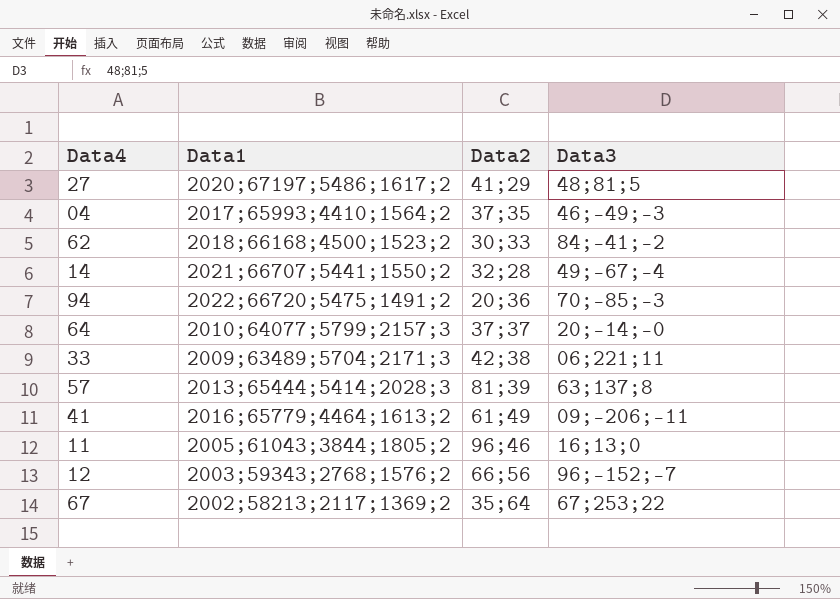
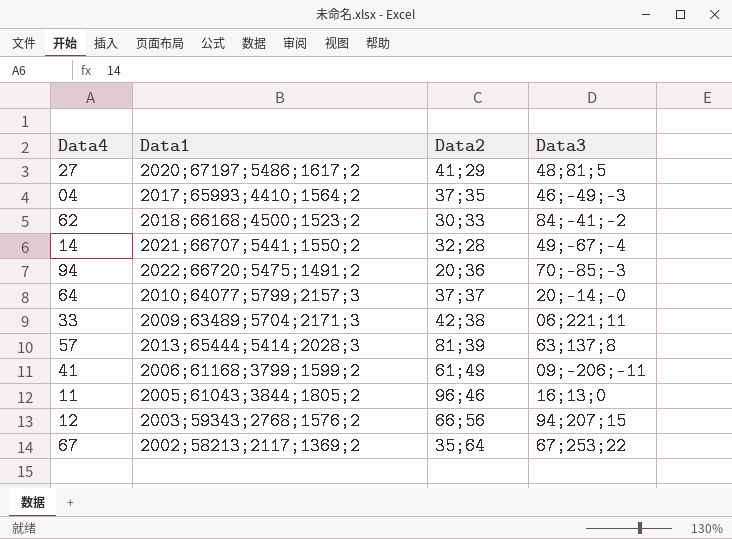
41 | Data1: 2016;65779;4464;1613;2 -> 2006;61168;3799;1599;2
12 | Data3: 96;-152;-7 -> 94;207;15

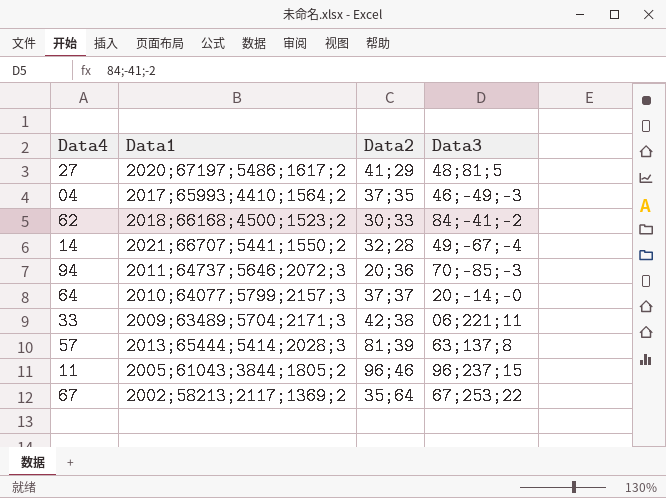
row 41: 2006;61168;3799;1599;2 | 61;49 | 09;-206;-11 -> none
row 12: 2003;59343;2768;1576;2 | 66;56 | 94;207;15 -> none
94 | Data1: 2022;66720;5475;1491;2 -> 2011;64737;5646;2072;3
11 | Data3: 16;13;0 -> 96;237;15

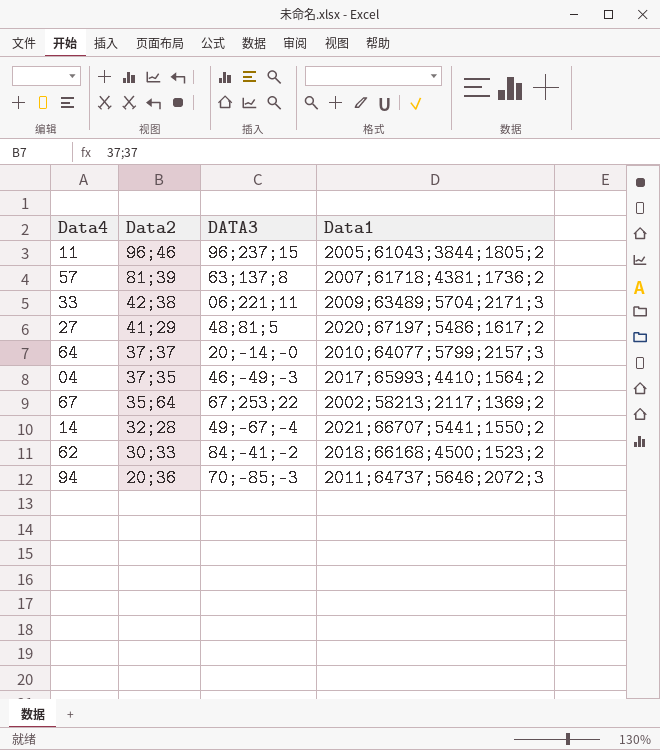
row order: none -> Data2 descending
column name: Data3 -> DATA3
column Data1 | position: 2 -> 4
57 | Data1: 2013;65444;5414;2028;3 -> 2007;61718;4381;1736;2

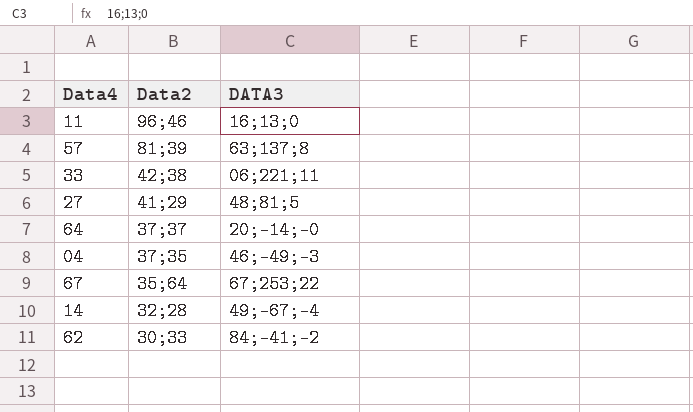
column Data1 | position: 4 -> none
row 94: 20;36 | 70;-85;-3 | 2011;64737;5646;2072;3 -> none
11 | DATA3: 96;237;15 -> 16;13;0

